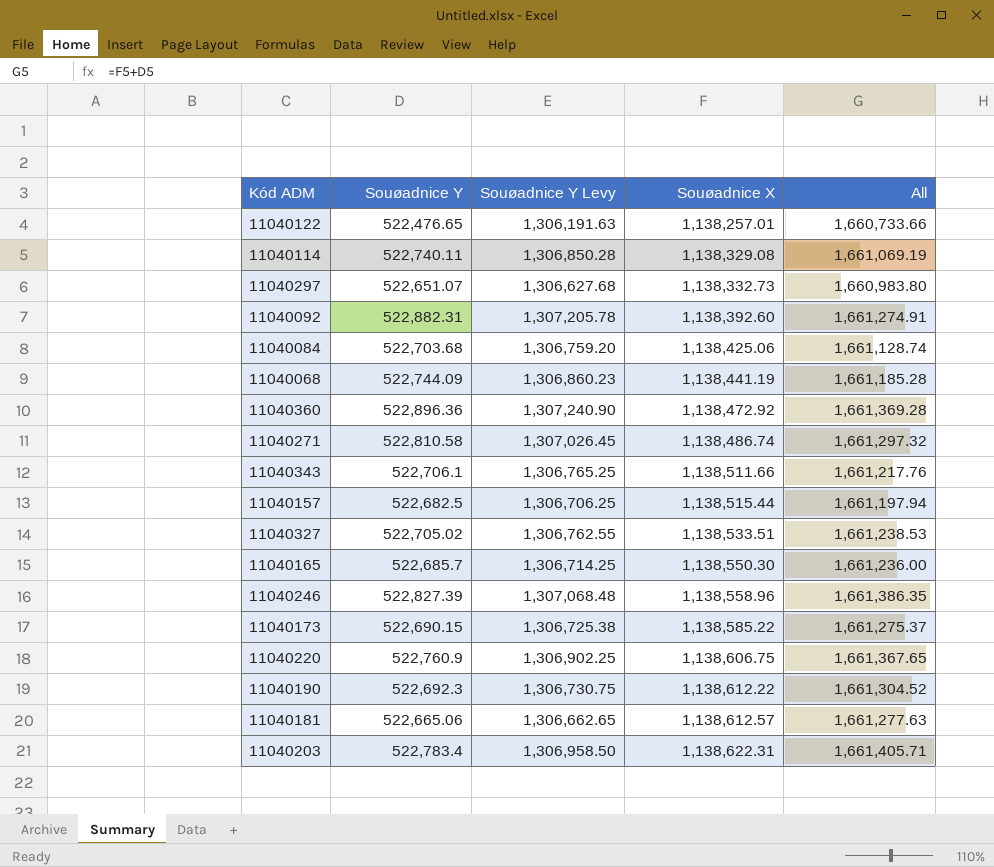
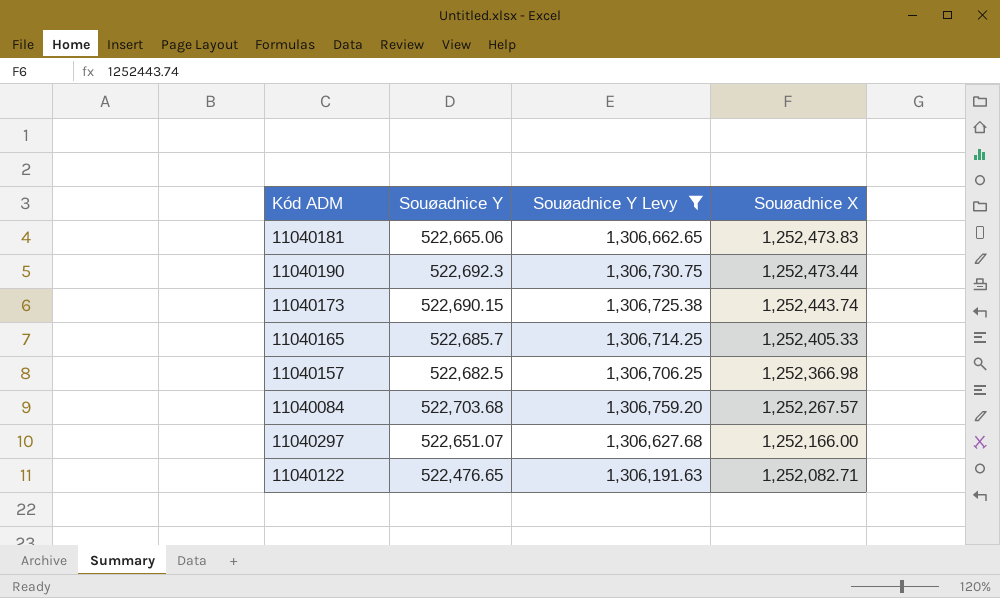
filter: none -> Souøadnice Y Levy <= 1,306,759.20
row order: Souøadnice X ascending -> Souøadnice X descending
column All | formula: [Souøadnice Y] + [Souøadnice X] -> none
11040181 | Souøadnice X: 1,138,612.57 -> 1,252,473.83
11040190 | Souøadnice X: 1,138,612.22 -> 1,252,473.44
11040173 | Souøadnice X: 1,138,585.22 -> 1,252,443.74
11040165 | Souøadnice X: 1,138,550.30 -> 1,252,405.33
11040157 | Souøadnice X: 1,138,515.44 -> 1,252,366.98
11040084 | Souøadnice X: 1,138,425.06 -> 1,252,267.57
11040297 | Souøadnice X: 1,138,332.73 -> 1,252,166.00
11040122 | Souøadnice X: 1,138,257.01 -> 1,252,082.71

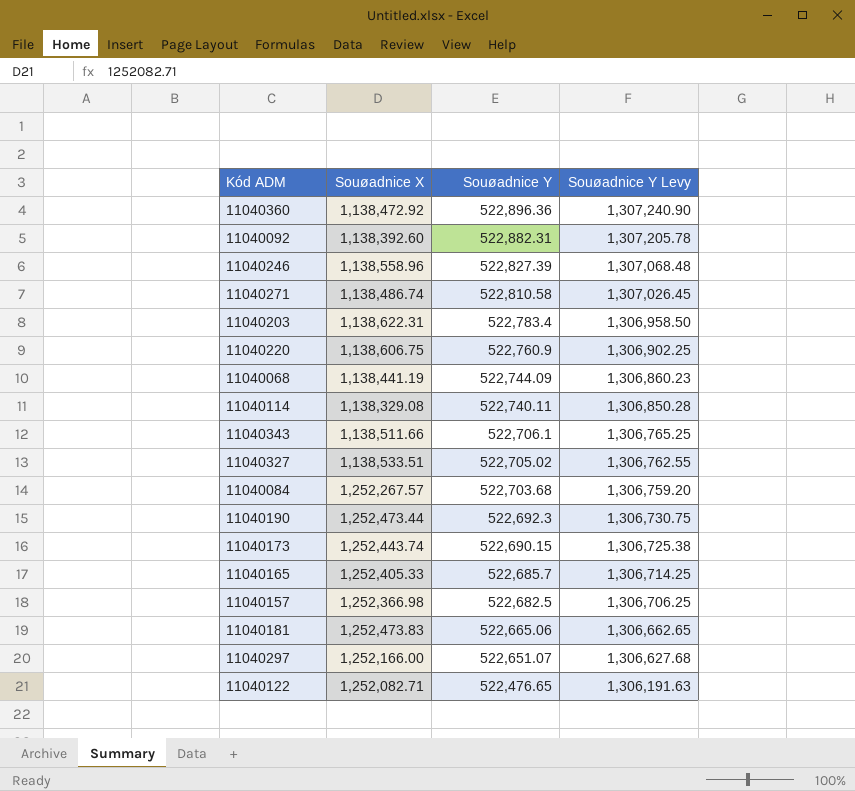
filter: Souøadnice Y Levy <= 1,306,759.20 -> none
row order: Souøadnice X descending -> Souøadnice Y descending
column Souøadnice X | position: 4 -> 2

